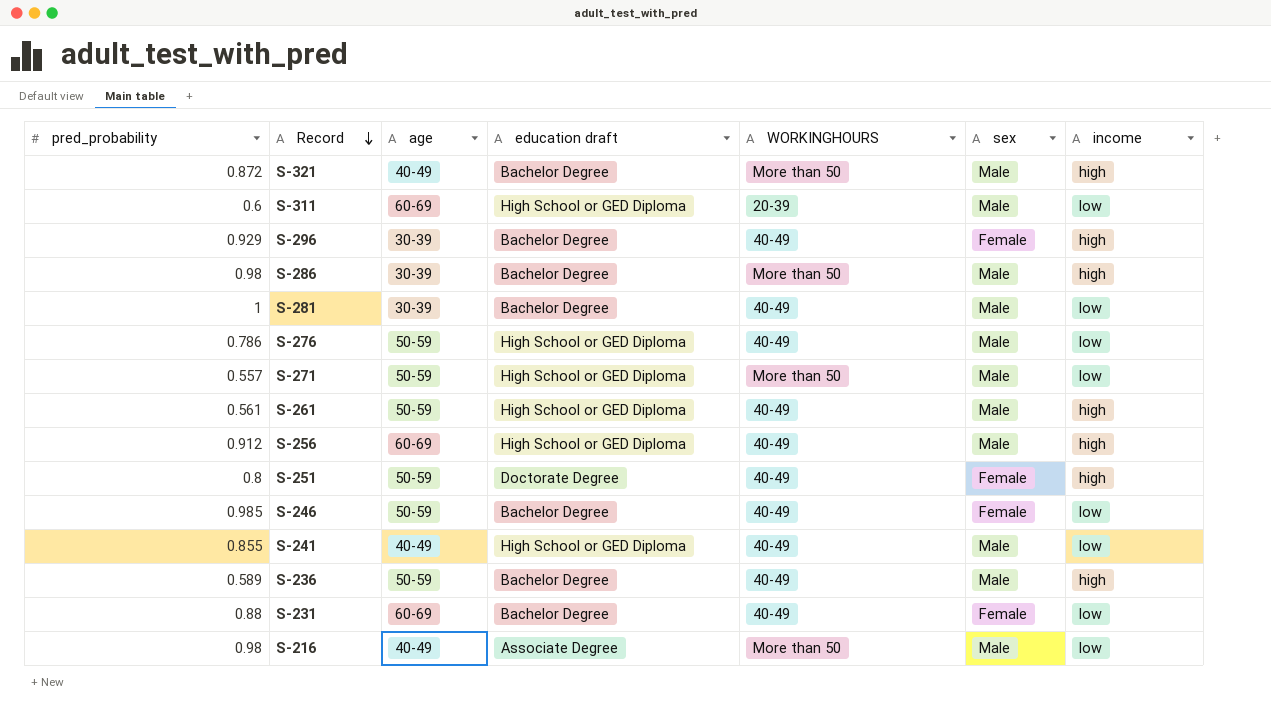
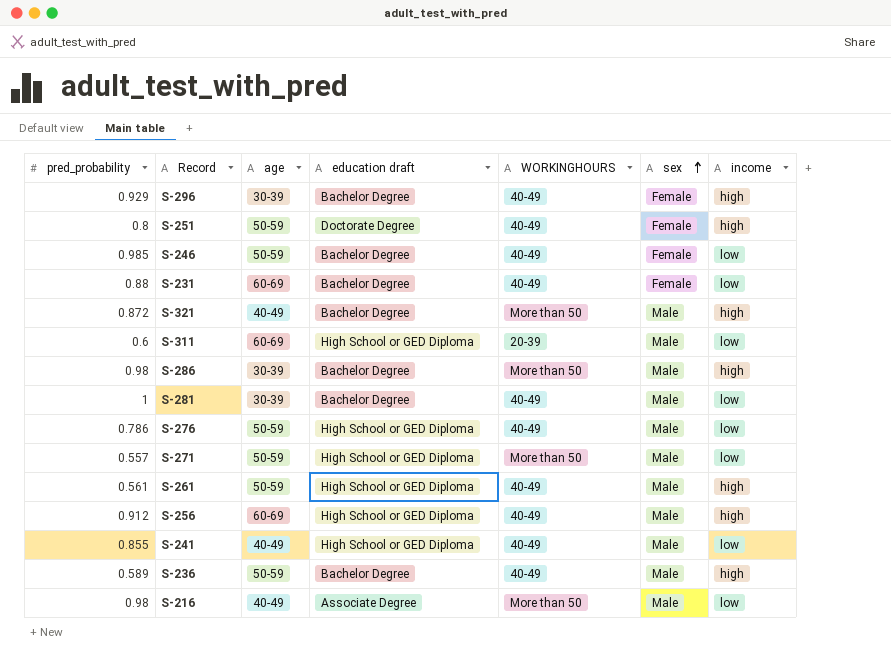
row order: Record descending -> sex ascending

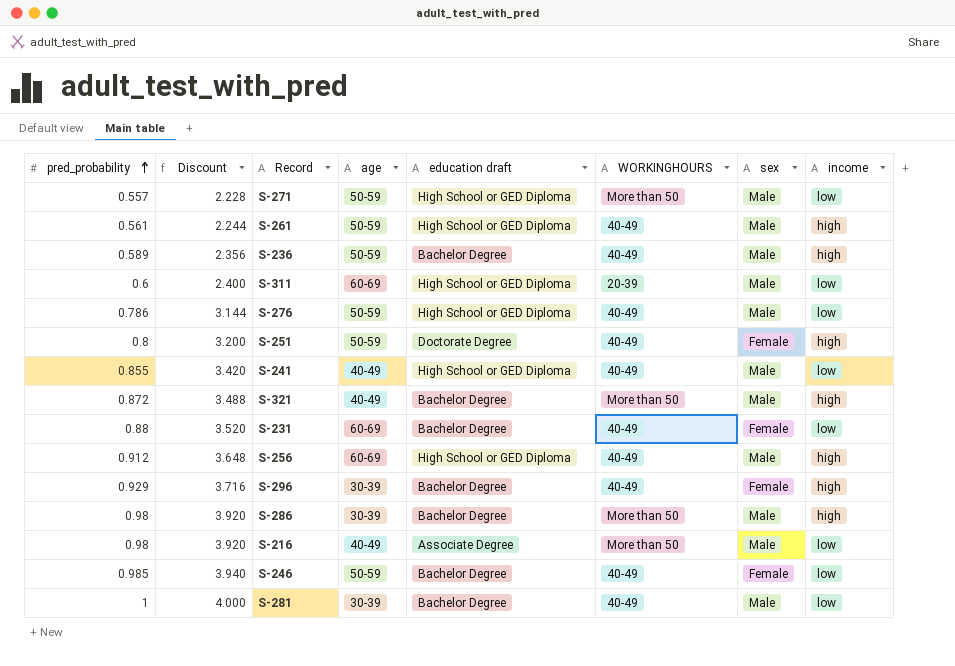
row order: sex ascending -> pred_probability ascending
column Discount | formula: none -> [pred_probability] * 4

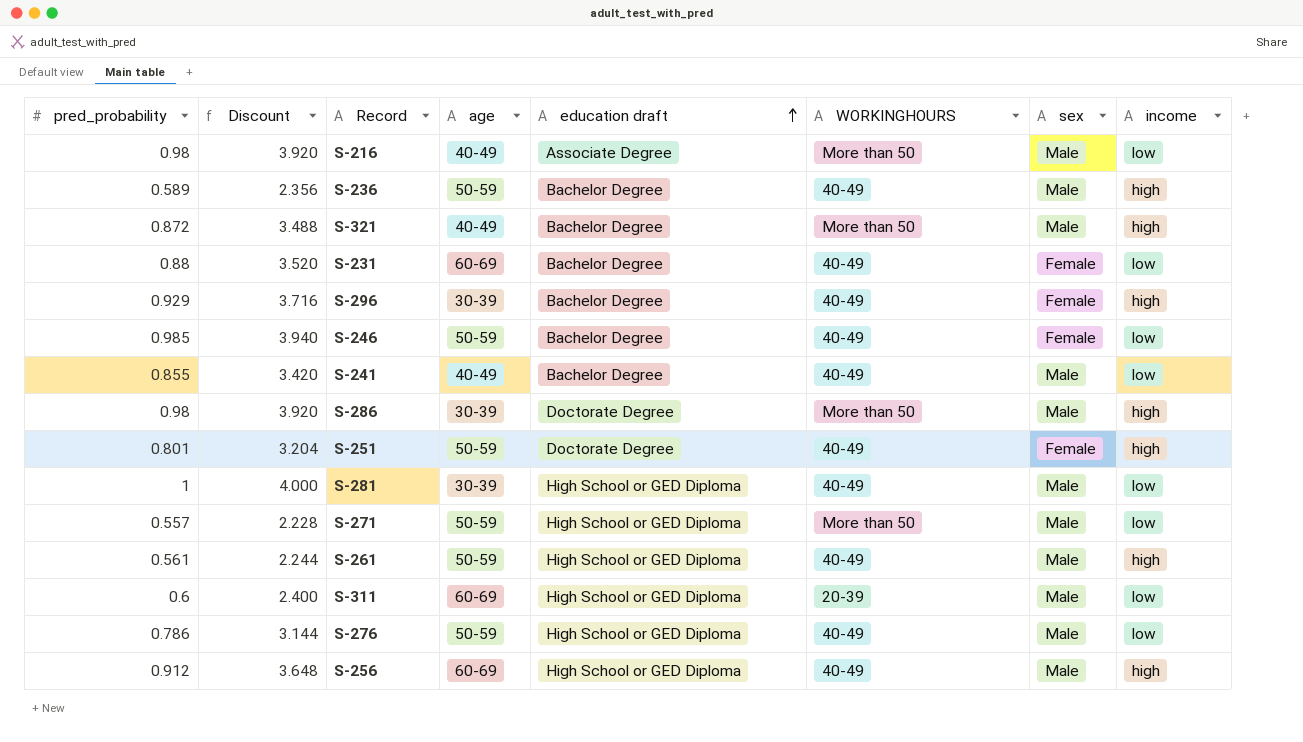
row order: pred_probability ascending -> education draft ascending
S-241 | education draft: High School or GED Diploma -> Bachelor Degree
S-286 | education draft: Bachelor Degree -> Doctorate Degree
S-251 | pred_probability: 0.8 -> 0.801
S-251 | Discount: 3.200 -> 3.204
S-281 | education draft: Bachelor Degree -> High School or GED Diploma

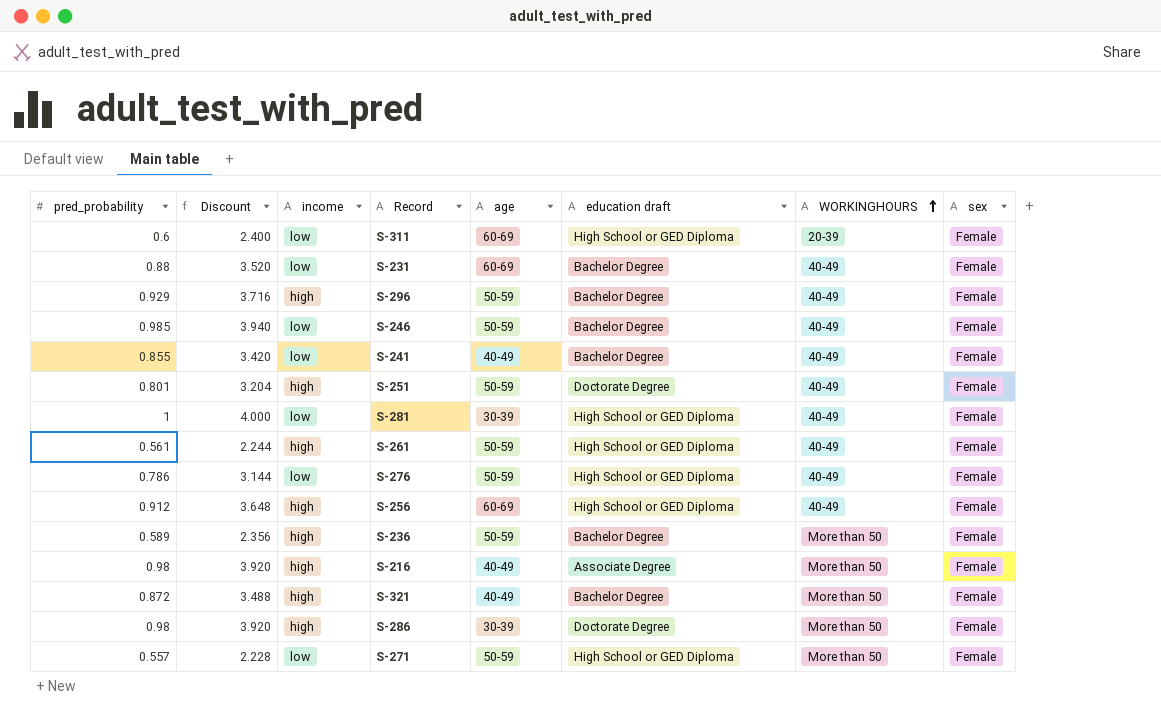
row order: education draft ascending -> WORKINGHOURS ascending
column income | position: 8 -> 3
S-311 | sex: Male -> Female
S-296 | age: 30-39 -> 50-59
S-241 | sex: Male -> Female
S-281 | sex: Male -> Female
S-261 | sex: Male -> Female
S-276 | sex: Male -> Female
S-256 | sex: Male -> Female
S-236 | WORKINGHOURS: 40-49 -> More than 50
S-236 | sex: Male -> Female
S-216 | income: low -> high
S-216 | sex: Male -> Female
S-321 | sex: Male -> Female
S-286 | sex: Male -> Female
S-271 | sex: Male -> Female

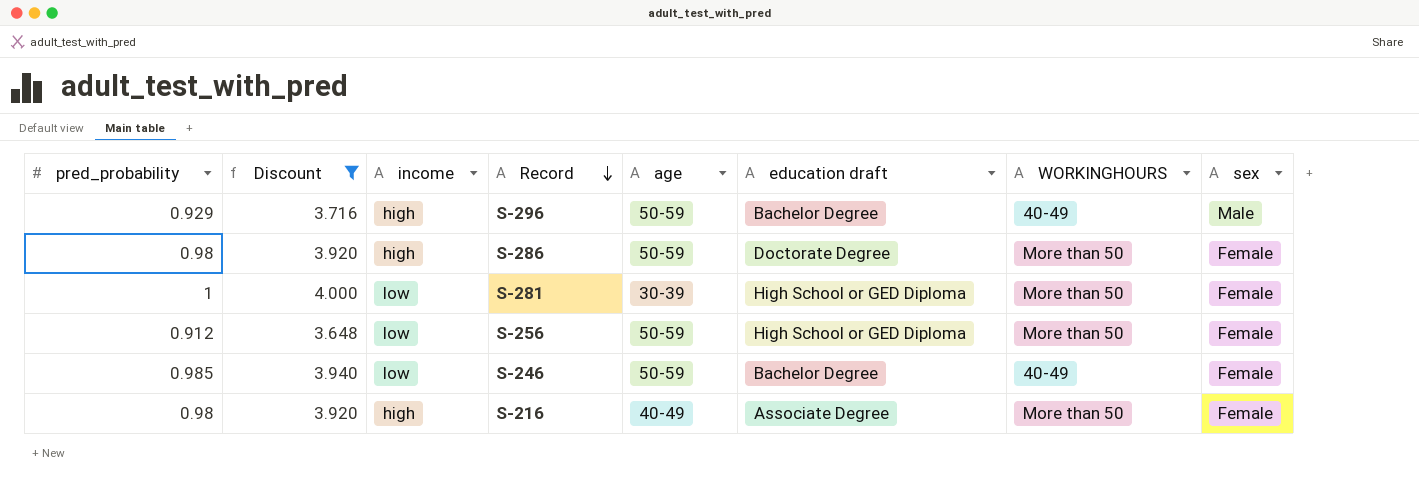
filter: none -> Discount >= 3.648
row order: WORKINGHOURS ascending -> Record descending
S-296 | sex: Female -> Male
S-286 | age: 30-39 -> 50-59
S-281 | WORKINGHOURS: 40-49 -> More than 50
S-256 | income: high -> low
S-256 | age: 60-69 -> 50-59
S-256 | WORKINGHOURS: 40-49 -> More than 50

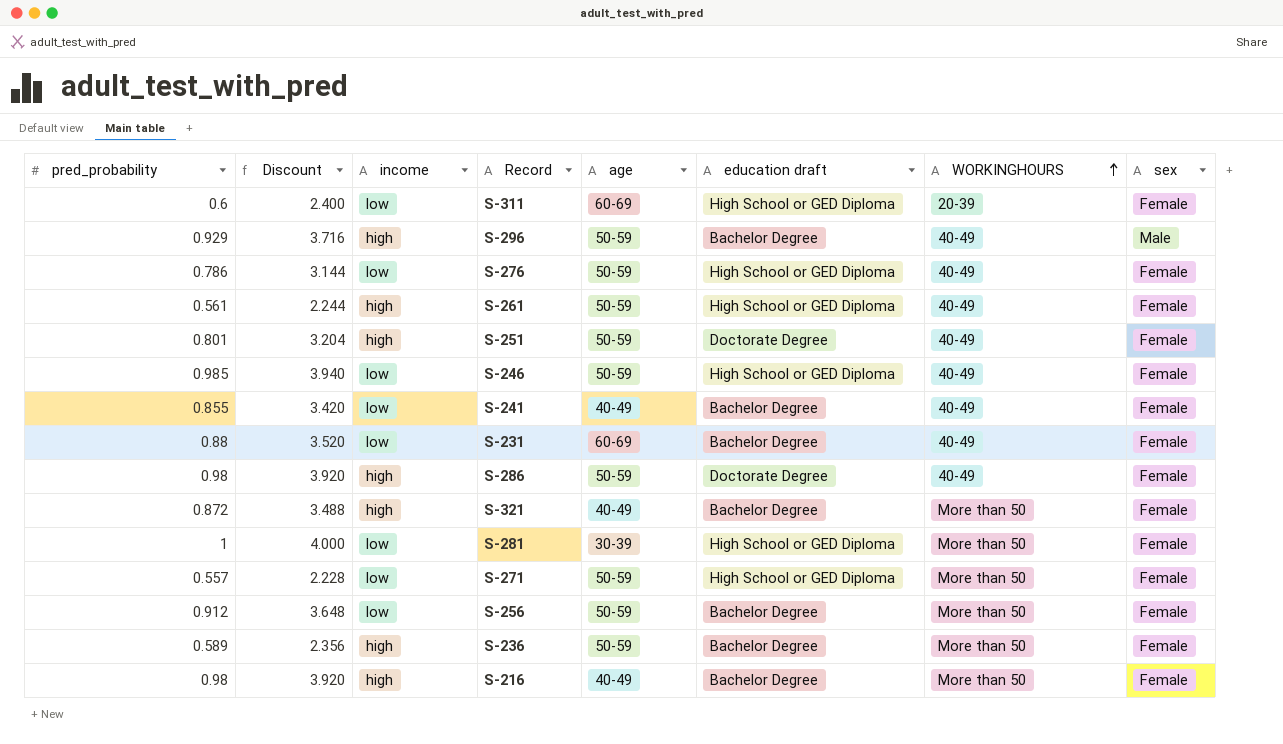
filter: Discount >= 3.648 -> none
row order: Record descending -> WORKINGHOURS ascending
S-246 | education draft: Bachelor Degree -> High School or GED Diploma
S-286 | WORKINGHOURS: More than 50 -> 40-49
S-256 | education draft: High School or GED Diploma -> Bachelor Degree
S-216 | education draft: Associate Degree -> Bachelor Degree

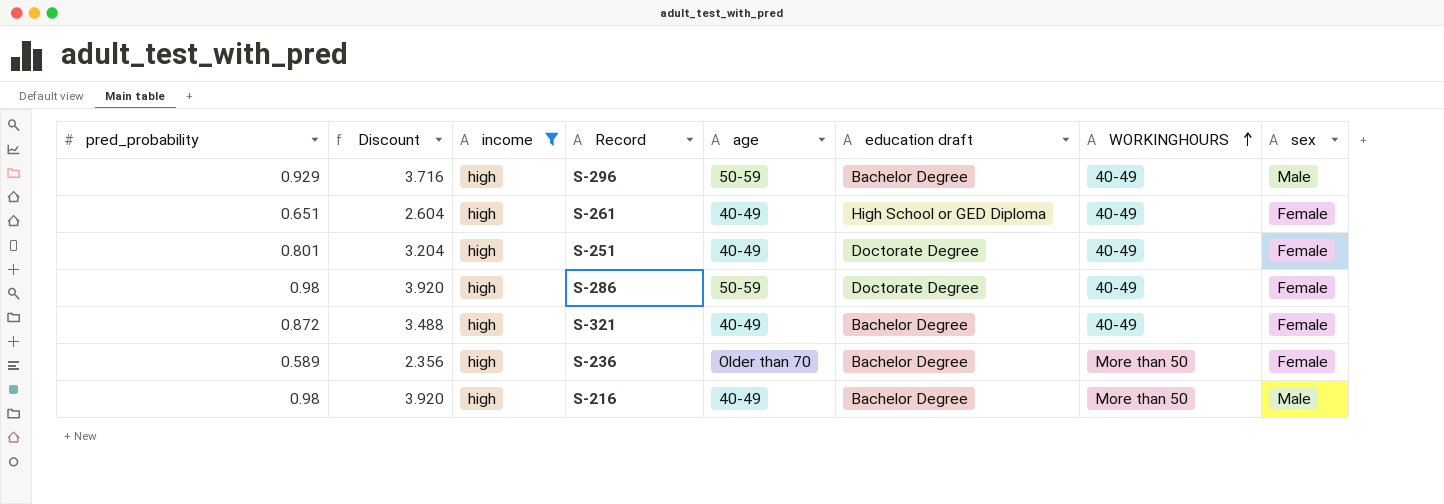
filter: none -> income = high
S-261 | pred_probability: 0.561 -> 0.651
S-261 | Discount: 2.244 -> 2.604
S-261 | age: 50-59 -> 40-49
S-251 | age: 50-59 -> 40-49
S-321 | WORKINGHOURS: More than 50 -> 40-49
S-236 | age: 50-59 -> Older than 70
S-216 | sex: Female -> Male

